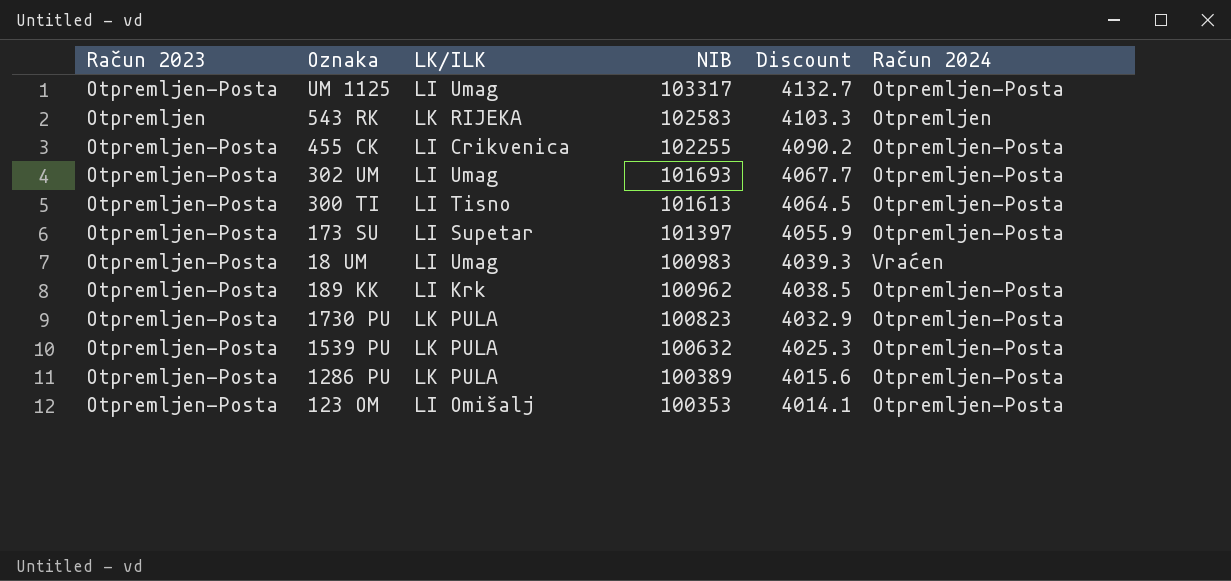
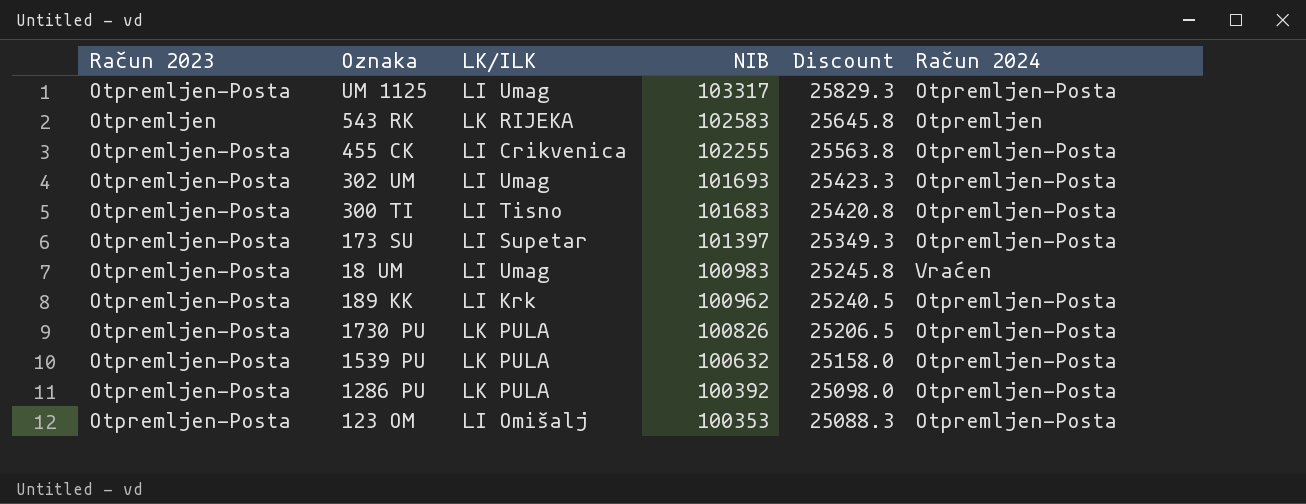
column Discount | formula: [NIB] * 0.04 -> [NIB] * 0.25
300 TI | NIB: 101613 -> 101683
1730 PU | NIB: 100823 -> 100826
1286 PU | NIB: 100389 -> 100392

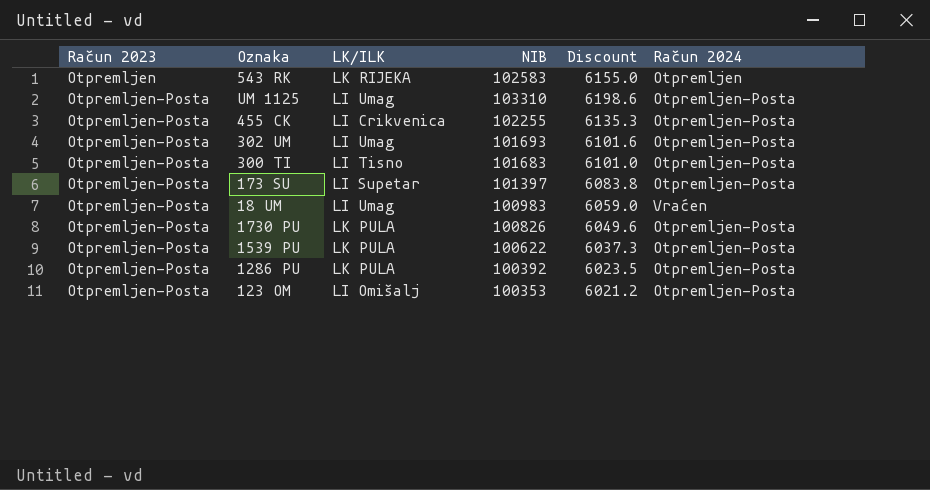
row order: NIB descending -> Račun 2023 ascending
column Discount | formula: [NIB] * 0.25 -> [NIB] * 0.06
row 189 KK: Otpremljen-Posta | LI Krk | 100962 | 25240.5 | Otpremljen-Posta -> none
UM 1125 | NIB: 103317 -> 103310
1539 PU | NIB: 100632 -> 100622

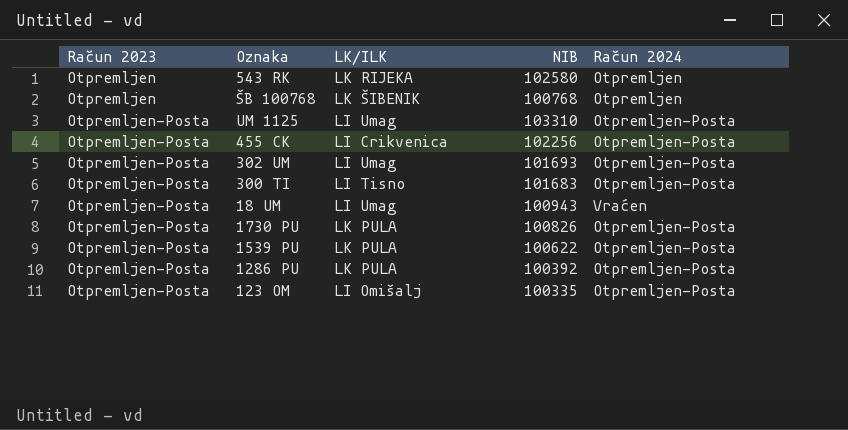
column Discount | formula: [NIB] * 0.06 -> none
row 173 SU: Otpremljen-Posta | LI Supetar | 101397 | 6083.8 | Otpremljen-Posta -> none
543 RK | NIB: 102583 -> 102580
row ŠB 100768: none -> Otpremljen | LK ŠIBENIK | 100768 | Otpremljen
455 CK | NIB: 102255 -> 102256
18 UM | NIB: 100983 -> 100943
123 OM | NIB: 100353 -> 100335

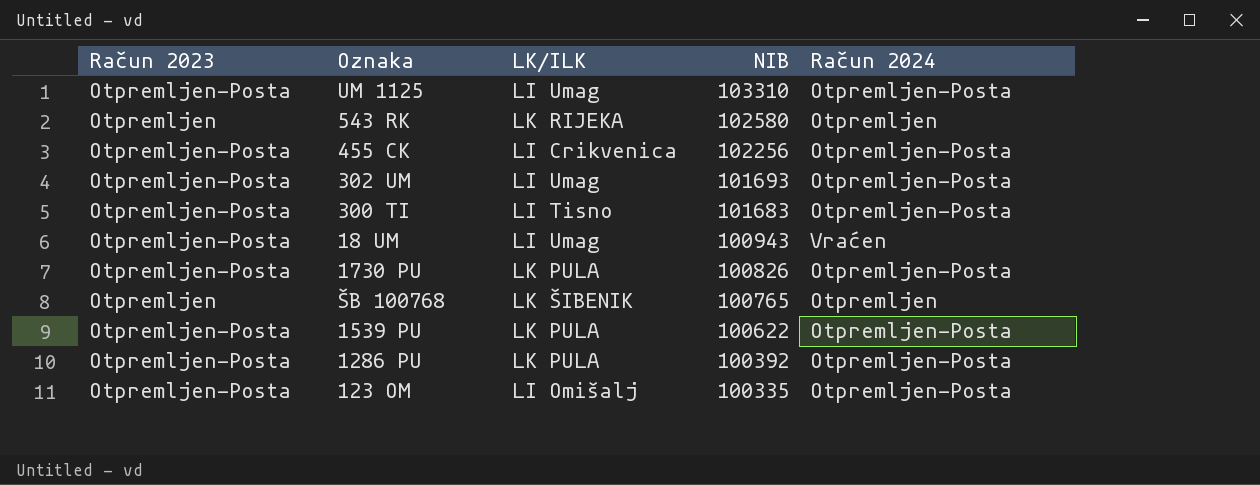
row order: Račun 2023 ascending -> NIB descending
ŠB 100768 | NIB: 100768 -> 100765

